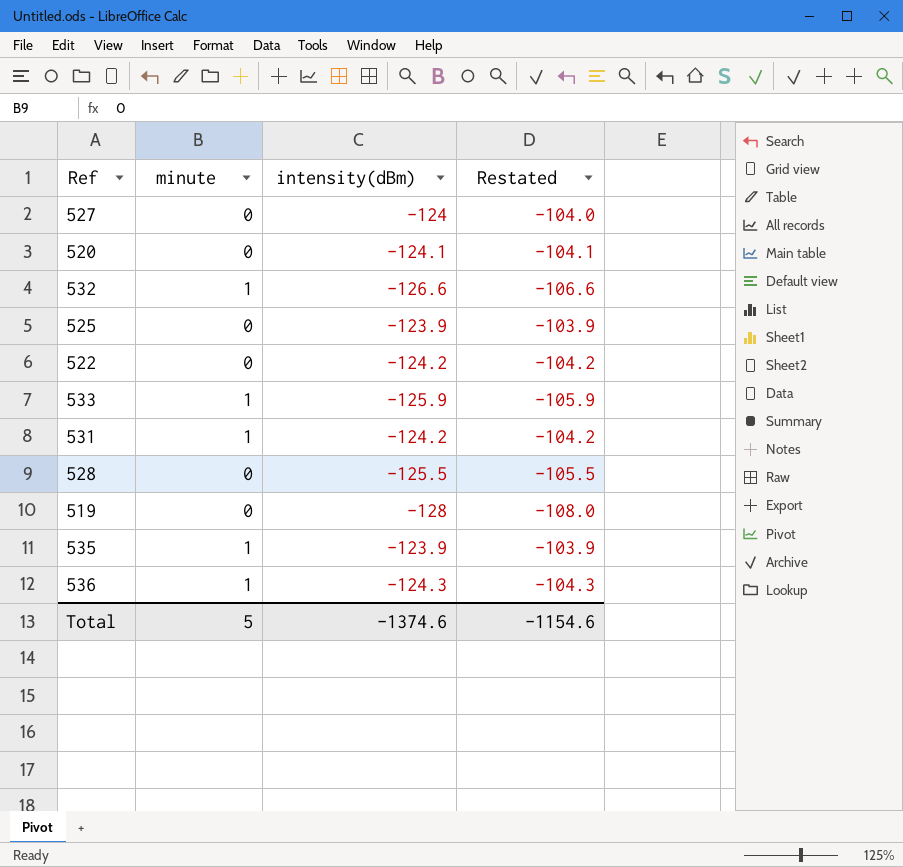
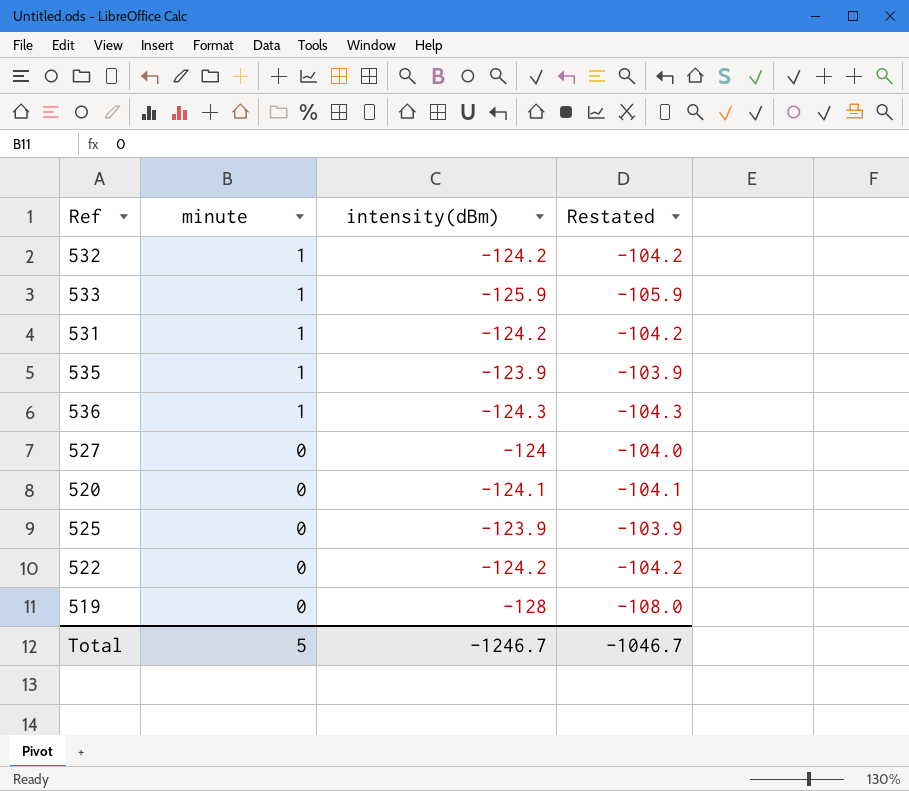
row order: none -> minute descending
row 528: 0 | -125.5 | -105.5 -> none
532 | intensity(dBm): -126.6 -> -124.2
532 | Restated: -106.6 -> -104.2
Total | intensity(dBm): -1374.6 -> -1246.7
Total | Restated: -1154.6 -> -1046.7

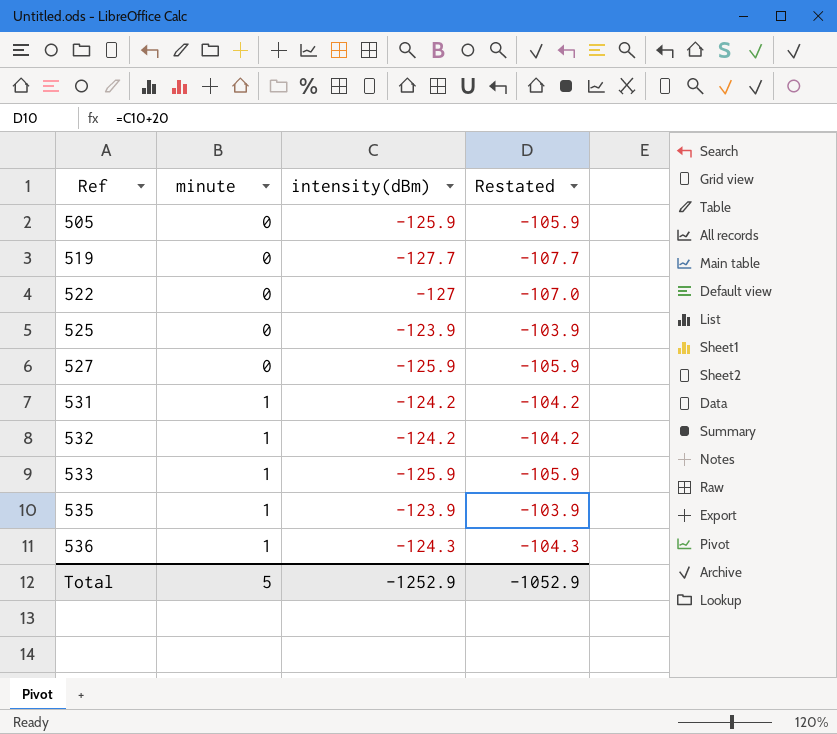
row order: minute descending -> Ref ascending
row 520: 0 | -124.1 | -104.1 -> none
row 505: none -> 0 | -125.9 | -105.9
519 | intensity(dBm): -128 -> -127.7
519 | Restated: -108.0 -> -107.7
522 | intensity(dBm): -124.2 -> -127
522 | Restated: -104.2 -> -107.0
527 | intensity(dBm): -124 -> -125.9
527 | Restated: -104.0 -> -105.9
Total | intensity(dBm): -1246.7 -> -1252.9
Total | Restated: -1046.7 -> -1052.9

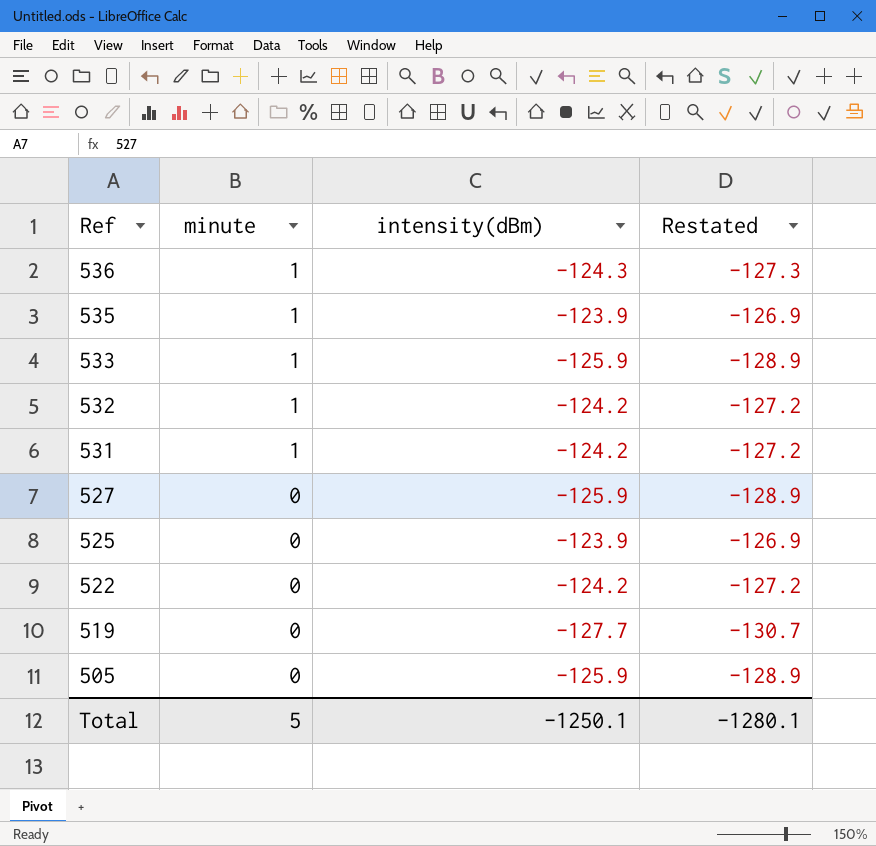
row order: Ref ascending -> Ref descending
column Restated | formula: [intensity(dBm)] + 20 -> [intensity(dBm)] - 3
522 | intensity(dBm): -127 -> -124.2
Total | intensity(dBm): -1252.9 -> -1250.1
Total | Restated: -1052.9 -> -1280.1

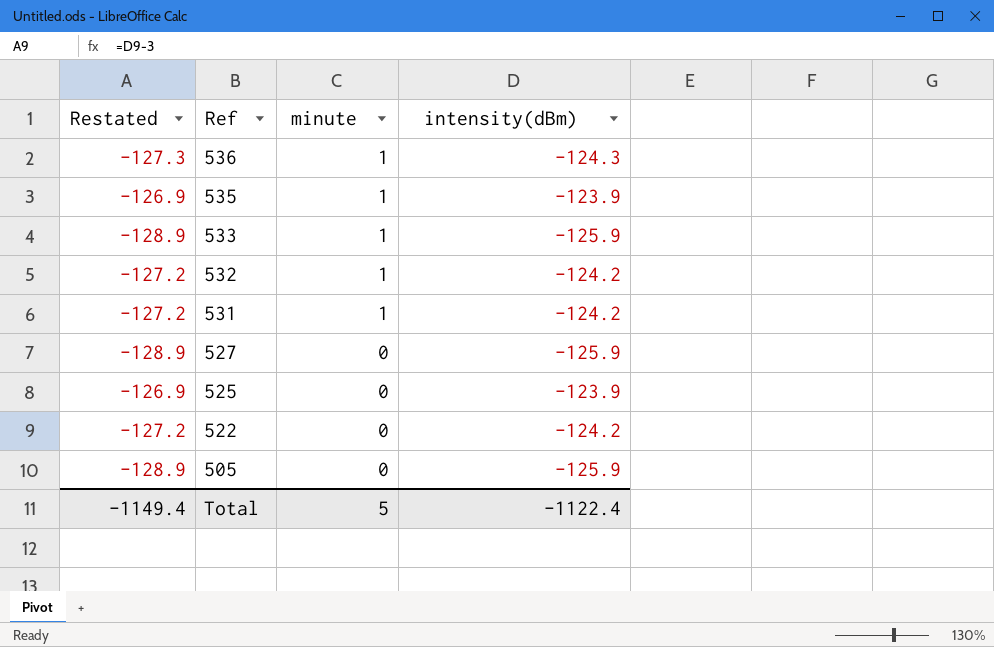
column Restated | position: 4 -> 1
row 519: 0 | -127.7 | -130.7 -> none
Total | Restated: -1280.1 -> -1149.4
Total | intensity(dBm): -1250.1 -> -1122.4

